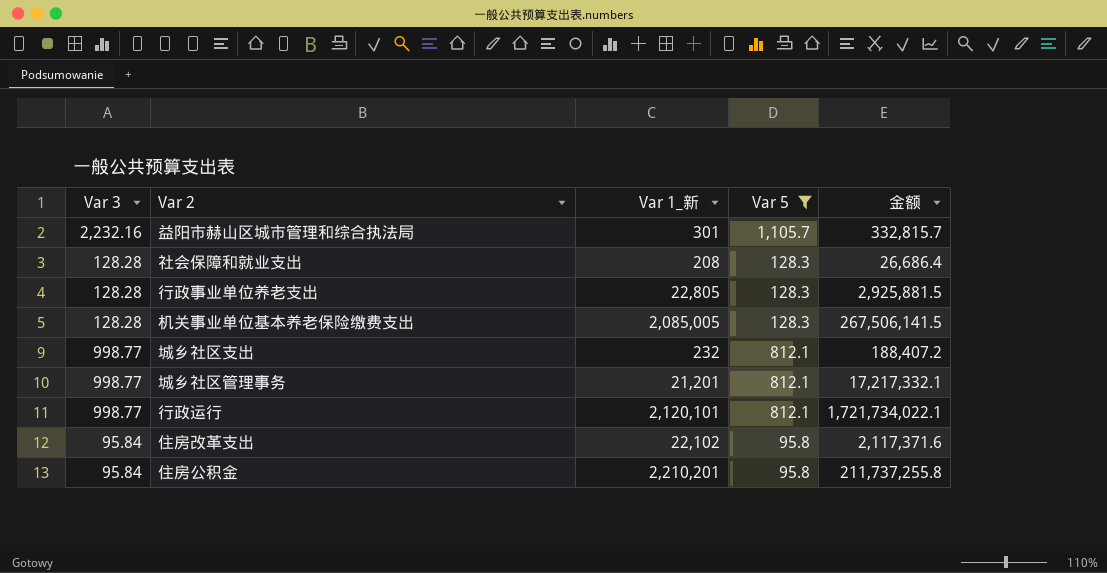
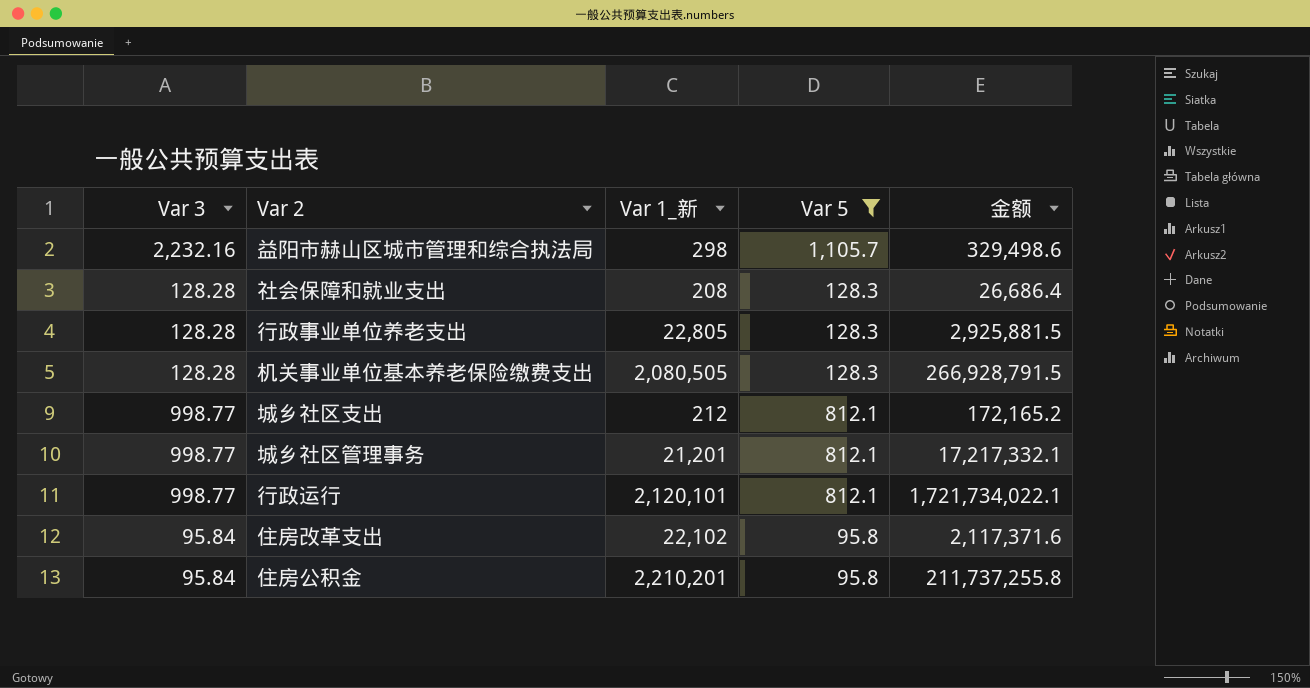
益阳市赫山区城市管理和综合执法局 | Var 1_新: 301 -> 298
益阳市赫山区城市管理和综合执法局 | 金额: 332,815.7 -> 329,498.6
机关事业单位基本养老保险缴费支出 | Var 1_新: 2,085,005 -> 2,080,505
机关事业单位基本养老保险缴费支出 | 金额: 267,506,141.5 -> 266,928,791.5
城乡社区支出 | Var 1_新: 232 -> 212
城乡社区支出 | 金额: 188,407.2 -> 172,165.2

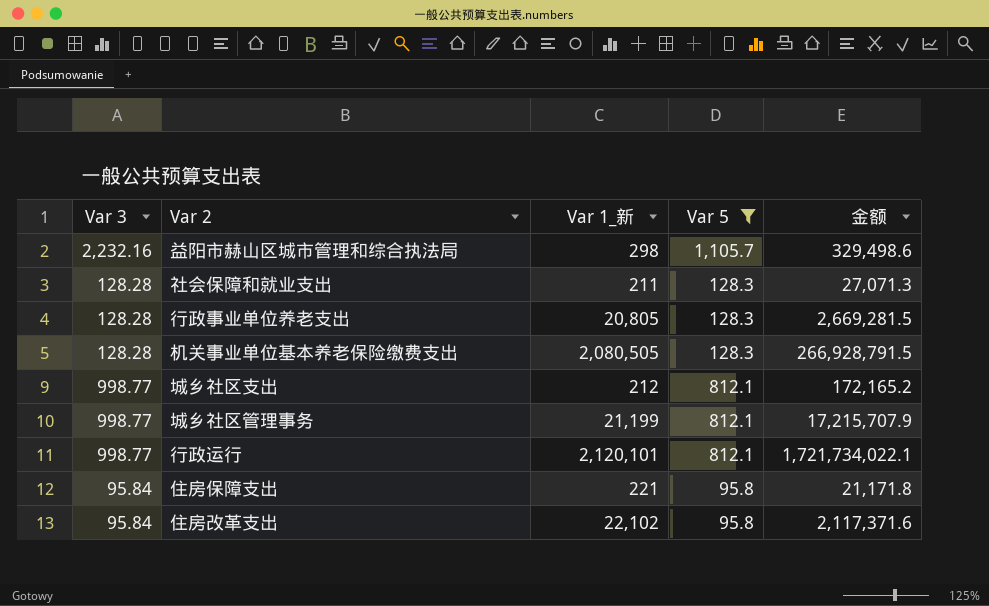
row 住房公积金: 95.84 | 2,210,201 | 95.8 | 211,737,255.8 -> none
社会保障和就业支出 | Var 1_新: 208 -> 211
社会保障和就业支出 | 金额: 26,686.4 -> 27,071.3
行政事业单位养老支出 | Var 1_新: 22,805 -> 20,805
行政事业单位养老支出 | 金额: 2,925,881.5 -> 2,669,281.5
城乡社区管理事务 | Var 1_新: 21,201 -> 21,199
城乡社区管理事务 | 金额: 17,217,332.1 -> 17,215,707.9
row 住房保障支出: none -> 95.84 | 221 | 95.8 | 21,171.8

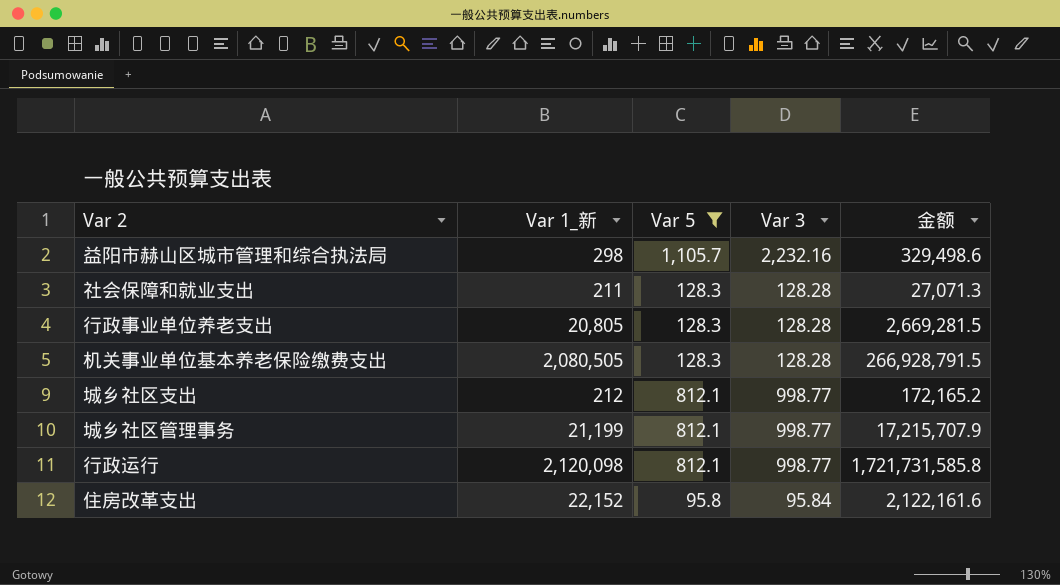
column Var 3 | position: 1 -> 4
row 住房保障支出: 95.84 | 221 | 95.8 | 21,171.8 -> none
行政运行 | Var 1_新: 2,120,101 -> 2,120,098
行政运行 | 金额: 1,721,734,022.1 -> 1,721,731,585.8
住房改革支出 | Var 1_新: 22,102 -> 22,152
住房改革支出 | 金额: 2,117,371.6 -> 2,122,161.6

